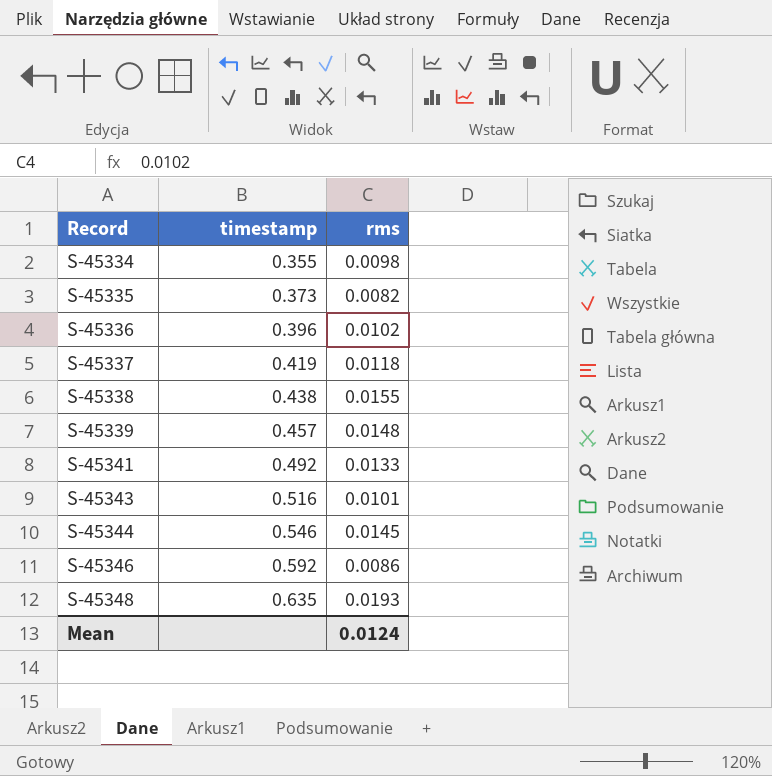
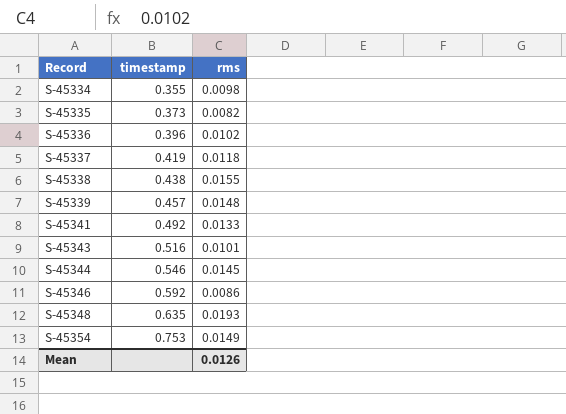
row S-45354: none -> 0.753 | 0.0149
Mean | rms: 0.0124 -> 0.0126

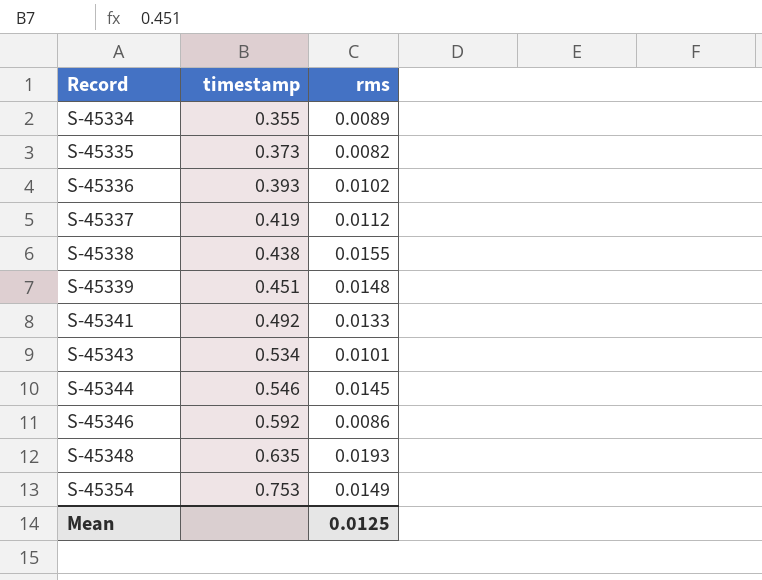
S-45334 | rms: 0.0098 -> 0.0089
S-45336 | timestamp: 0.396 -> 0.393
S-45337 | rms: 0.0118 -> 0.0112
S-45339 | timestamp: 0.457 -> 0.451
S-45343 | timestamp: 0.516 -> 0.534
Mean | rms: 0.0126 -> 0.0125

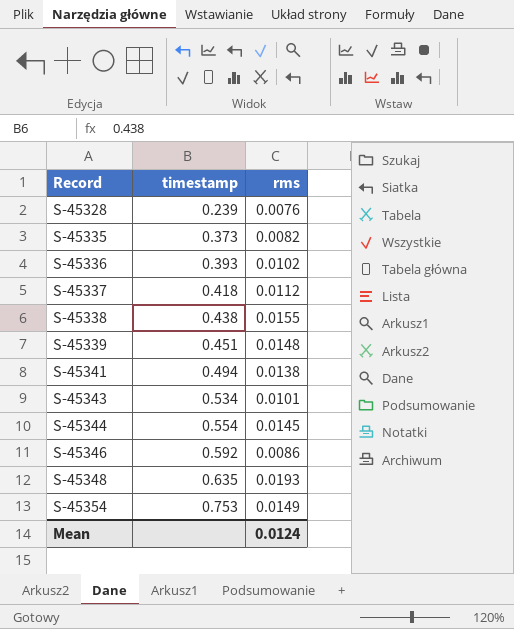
row S-45334: 0.355 | 0.0089 -> none
row S-45328: none -> 0.239 | 0.0076
S-45337 | timestamp: 0.419 -> 0.418
S-45341 | timestamp: 0.492 -> 0.494
S-45341 | rms: 0.0133 -> 0.0138
S-45344 | timestamp: 0.546 -> 0.554
Mean | rms: 0.0125 -> 0.0124

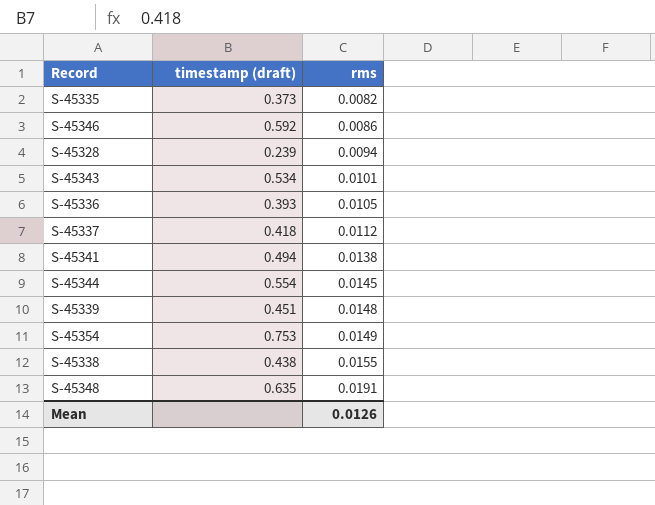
row order: Record ascending -> rms ascending
column name: timestamp -> timestamp (draft)
S-45328 | rms: 0.0076 -> 0.0094
S-45336 | rms: 0.0102 -> 0.0105
S-45348 | rms: 0.0193 -> 0.0191
Mean | rms: 0.0124 -> 0.0126

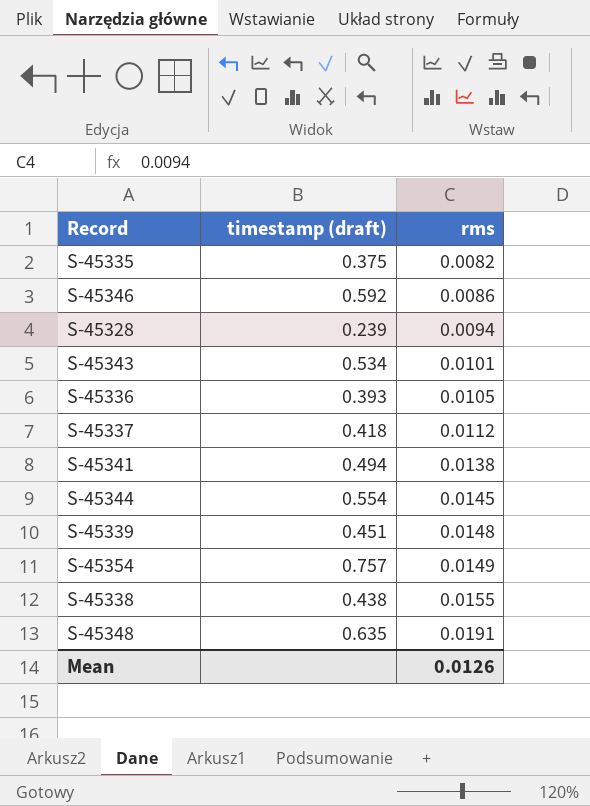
S-45335 | timestamp (draft): 0.373 -> 0.375
S-45354 | timestamp (draft): 0.753 -> 0.757

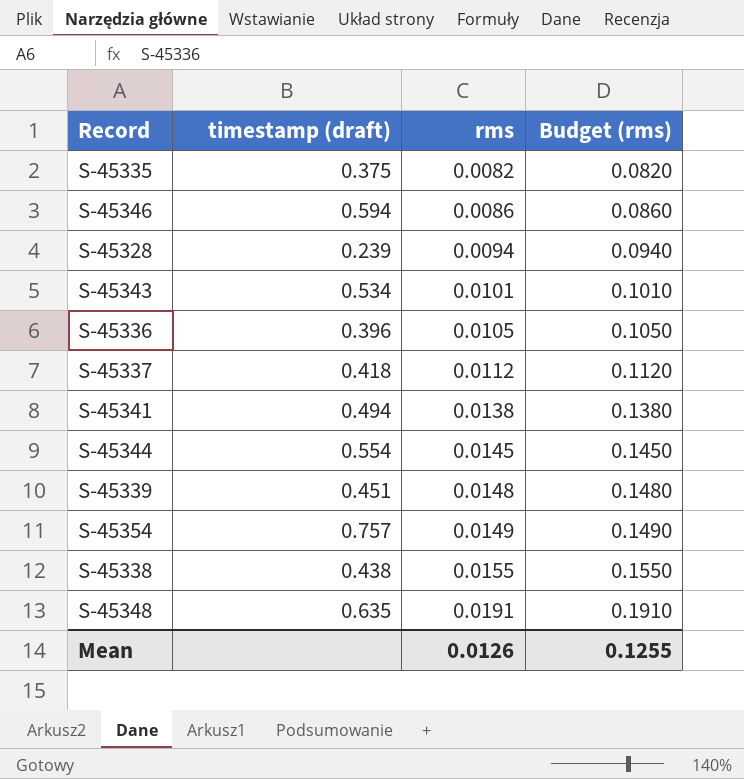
column Budget (rms) | formula: none -> [rms] * 10
S-45346 | timestamp (draft): 0.592 -> 0.594
S-45336 | timestamp (draft): 0.393 -> 0.396

